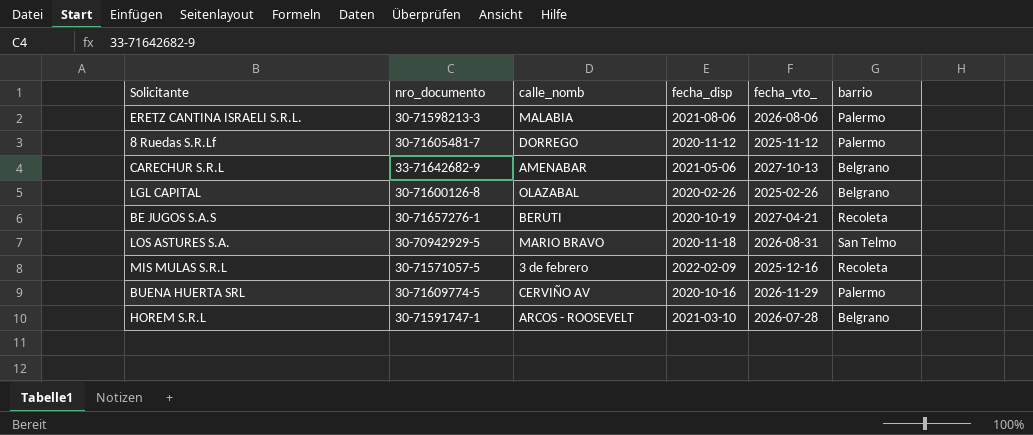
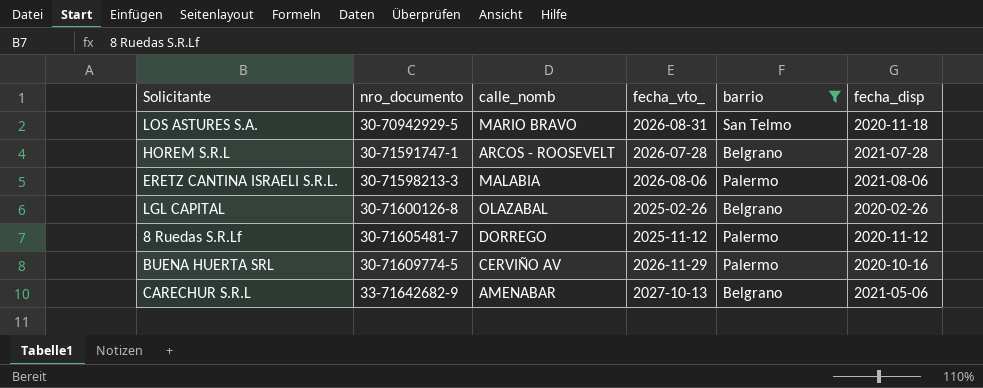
filter: none -> barrio != Recoleta
row order: none -> nro_documento ascending
column fecha_disp | position: 4 -> 6
HOREM S.R.L | fecha_disp: 2021-03-10 -> 2021-07-28

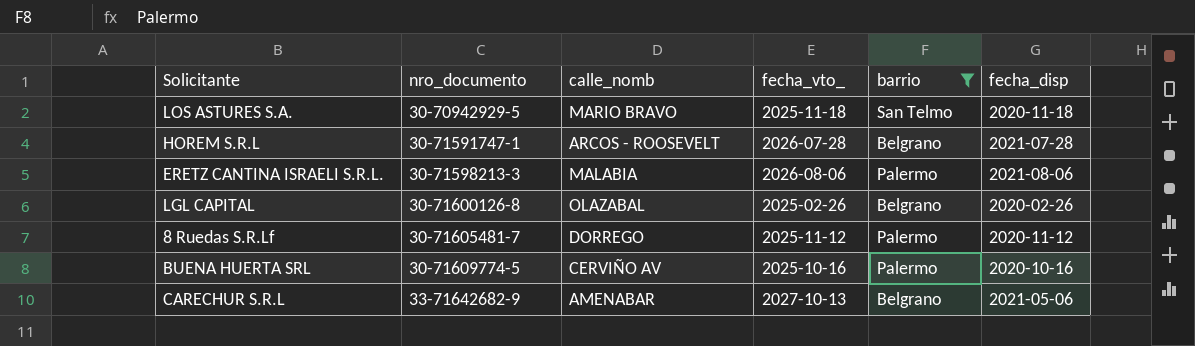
LOS ASTURES S.A. | fecha_vto_: 2026-08-31 -> 2025-11-18
BUENA HUERTA SRL | fecha_vto_: 2026-11-29 -> 2025-10-16

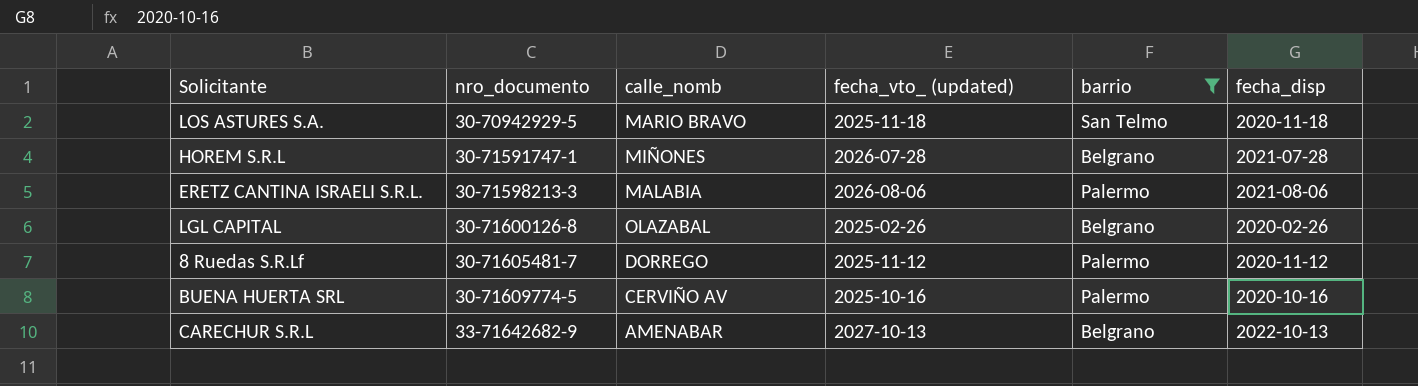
column name: fecha_vto_ -> fecha_vto_ (updated)
HOREM S.R.L | calle_nomb: ARCOS - ROOSEVELT -> MIÑONES
CARECHUR S.R.L | fecha_disp: 2021-05-06 -> 2022-10-13

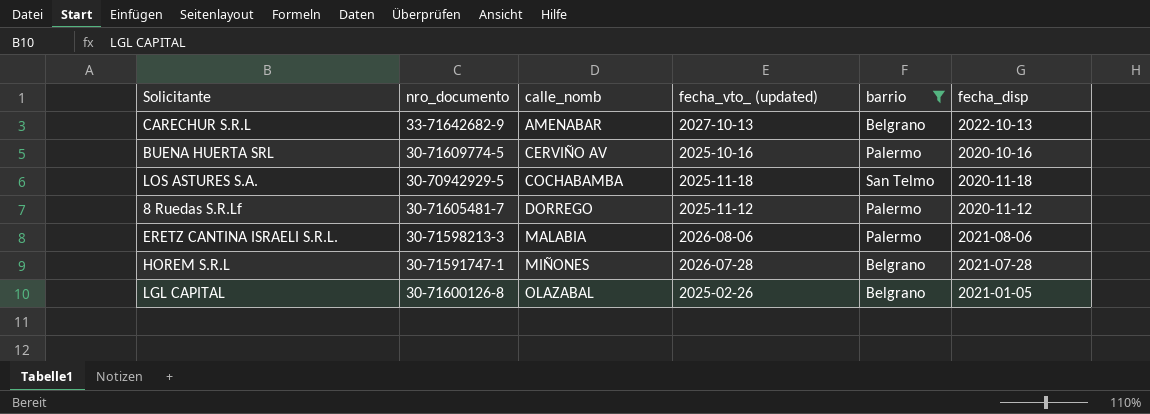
row order: nro_documento ascending -> calle_nomb ascending
LOS ASTURES S.A. | calle_nomb: MARIO BRAVO -> COCHABAMBA
LGL CAPITAL | fecha_disp: 2020-02-26 -> 2021-01-05

